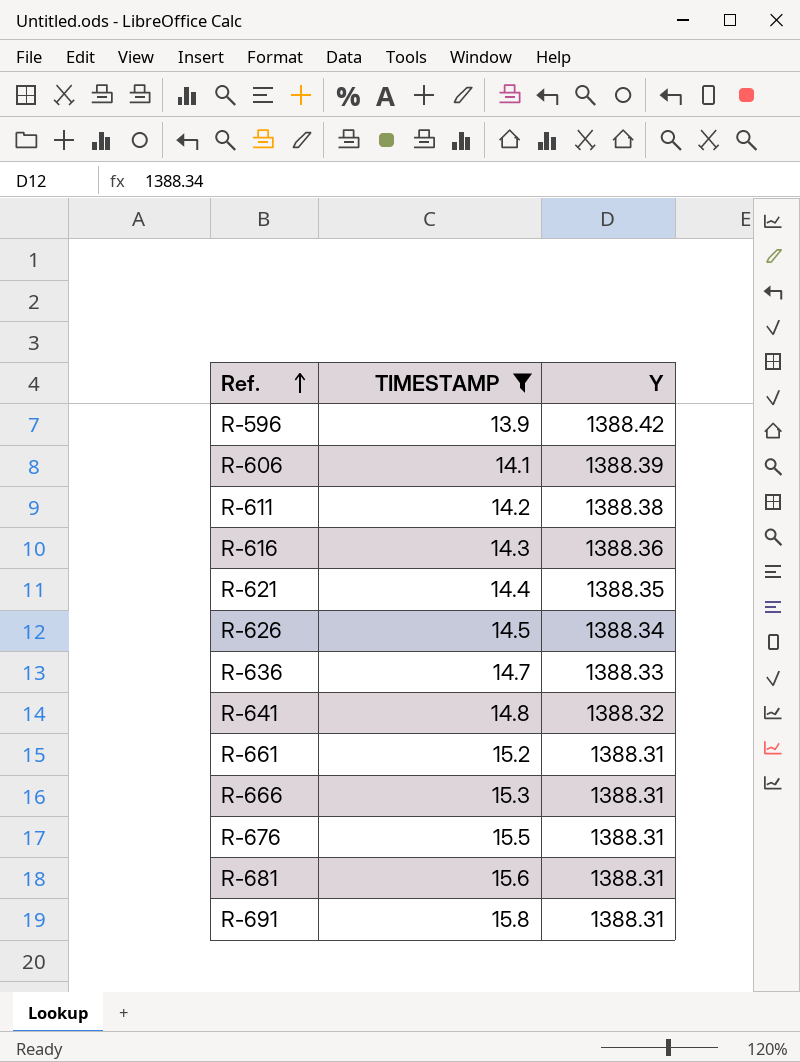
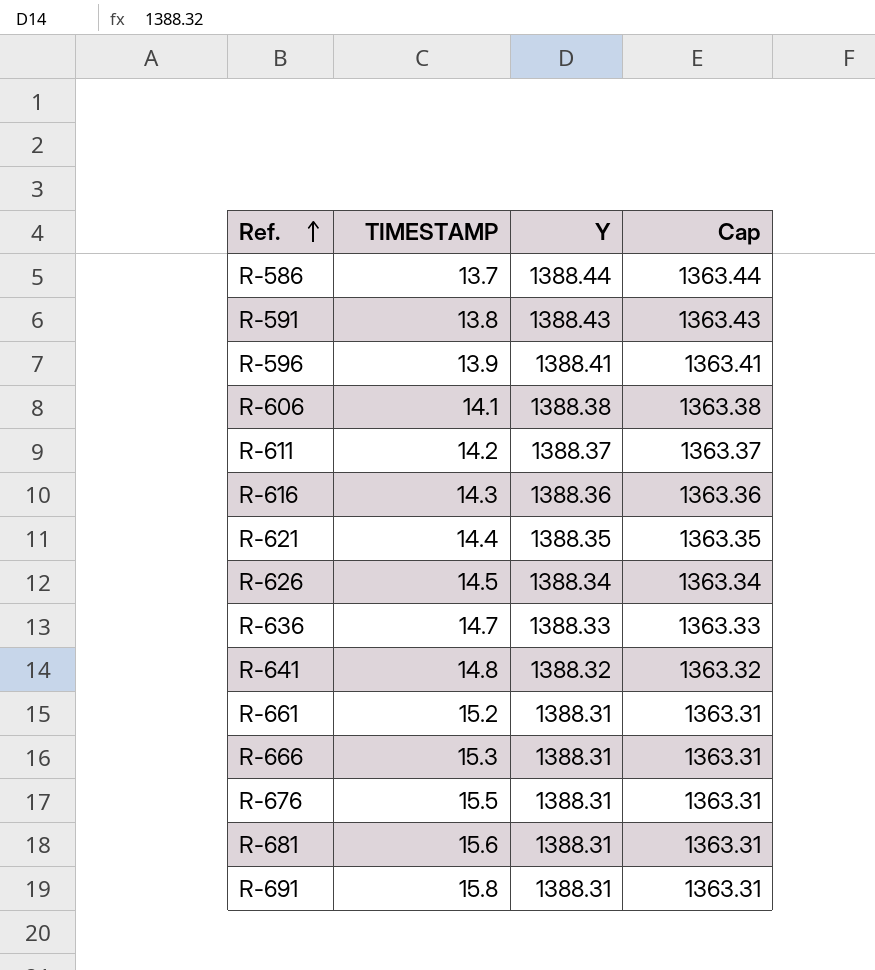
filter: TIMESTAMP >= 13.9 -> none
column Cap | formula: none -> [Y] - 25
R-596 | Y: 1388.42 -> 1388.41
R-606 | Y: 1388.39 -> 1388.38
R-611 | Y: 1388.38 -> 1388.37

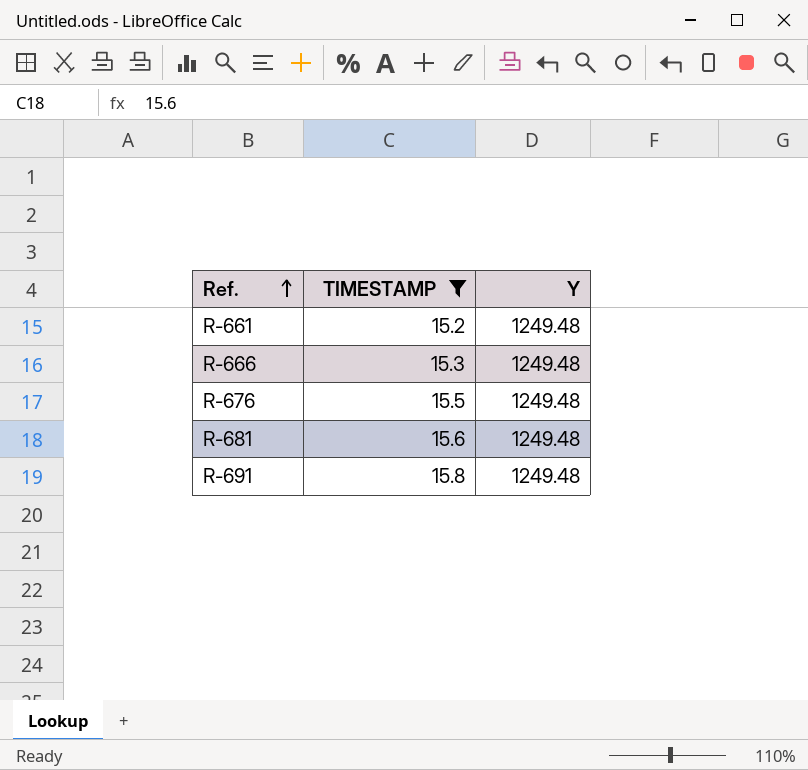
filter: none -> TIMESTAMP >= 15.2
column Cap | formula: [Y] - 25 -> none
R-661 | Y: 1388.31 -> 1249.48
R-666 | Y: 1388.31 -> 1249.48
R-676 | Y: 1388.31 -> 1249.48
R-681 | Y: 1388.31 -> 1249.48
R-691 | Y: 1388.31 -> 1249.48

